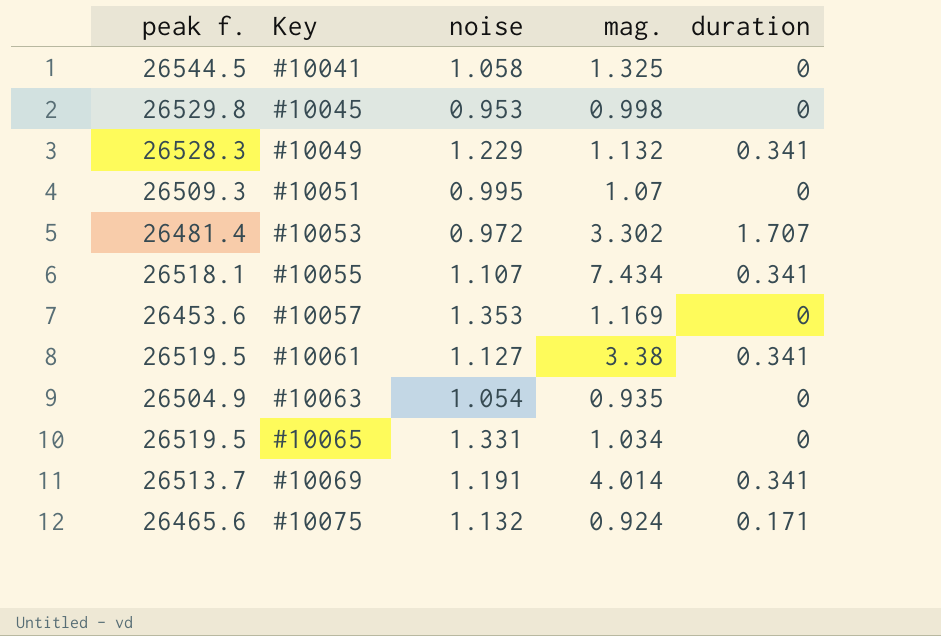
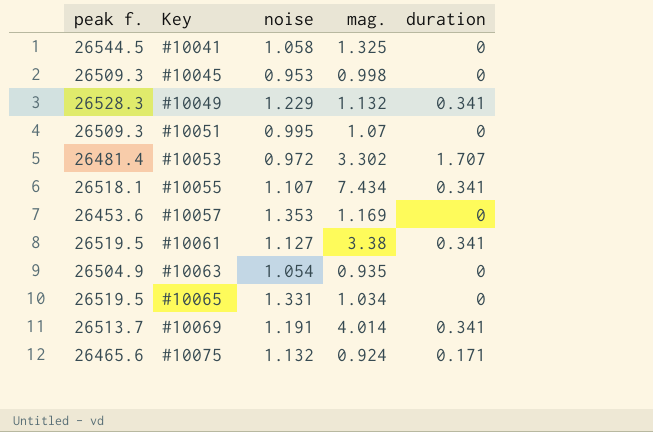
#10045 | peak f.: 26529.8 -> 26509.3

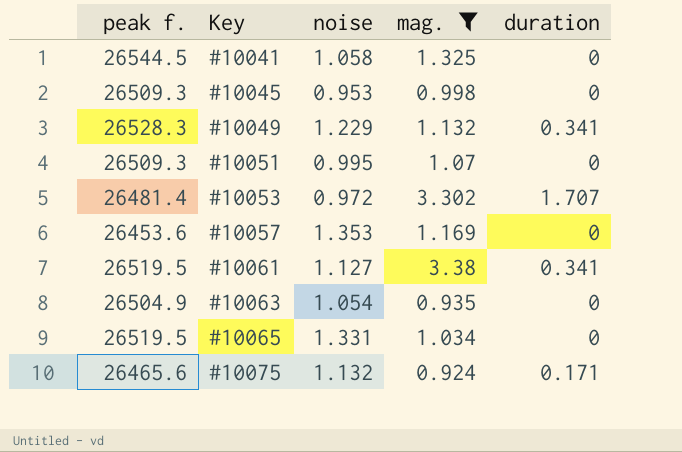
filter: none -> mag. <= 3.38

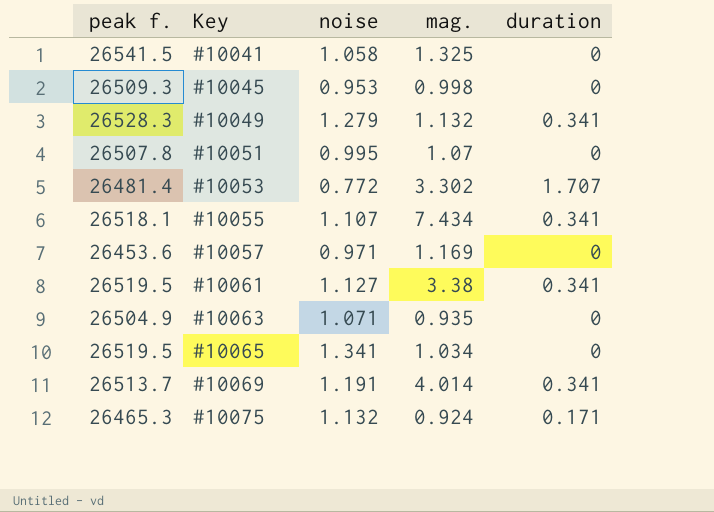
filter: mag. <= 3.38 -> none
#10041 | peak f.: 26544.5 -> 26541.5
#10049 | noise: 1.229 -> 1.279
#10051 | peak f.: 26509.3 -> 26507.8
#10053 | noise: 0.972 -> 0.772
#10057 | noise: 1.353 -> 0.971
#10063 | noise: 1.054 -> 1.071
#10065 | noise: 1.331 -> 1.341
#10075 | peak f.: 26465.6 -> 26465.3

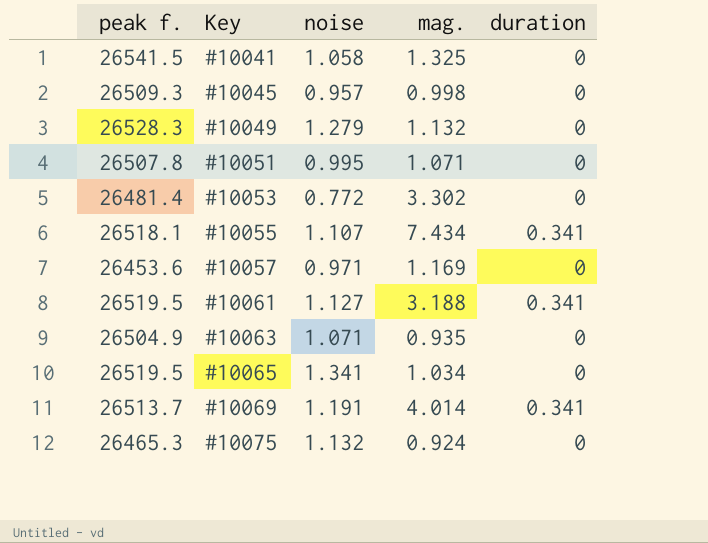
#10045 | noise: 0.953 -> 0.957
#10049 | duration: 0.341 -> 0
#10051 | mag.: 1.07 -> 1.071
#10053 | duration: 1.707 -> 0
#10061 | mag.: 3.38 -> 3.188
#10075 | duration: 0.171 -> 0

